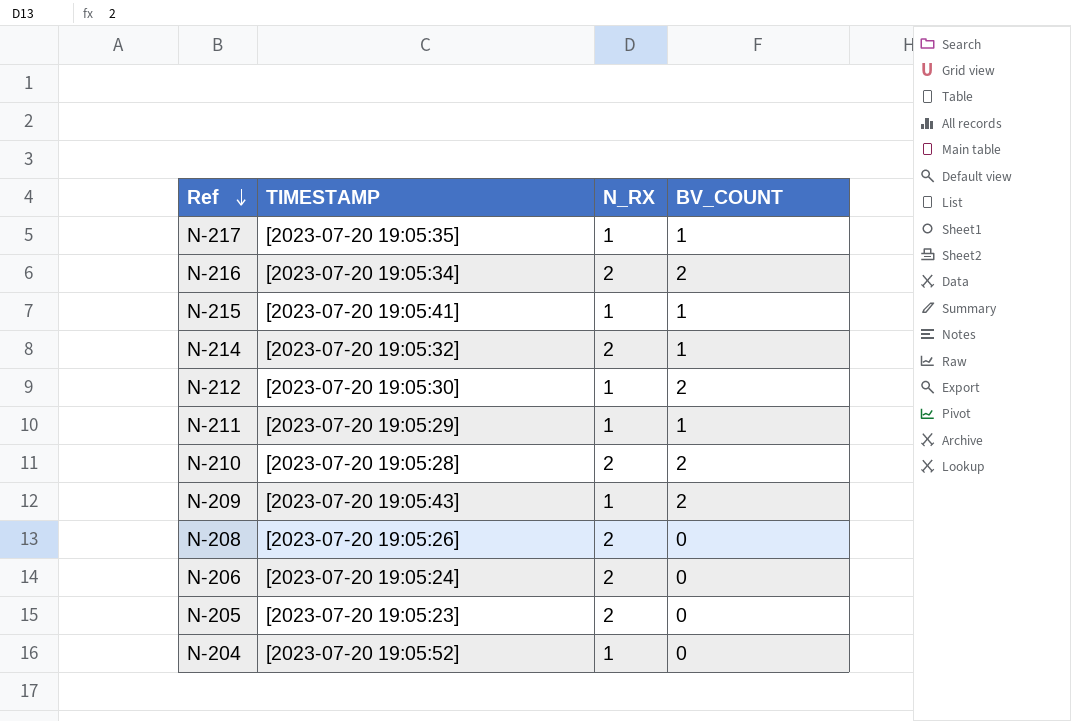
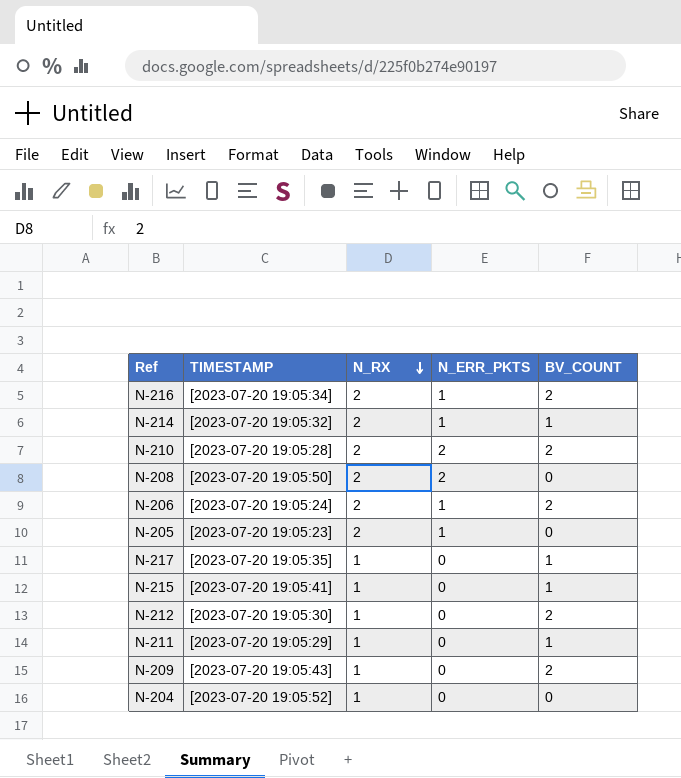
row order: Ref descending -> N_RX descending
column N_ERR_PKTS | position: none -> 4
N-208 | TIMESTAMP: [2023-07-20 19:05:26] -> [2023-07-20 19:05:50]
N-206 | BV_COUNT: 0 -> 2

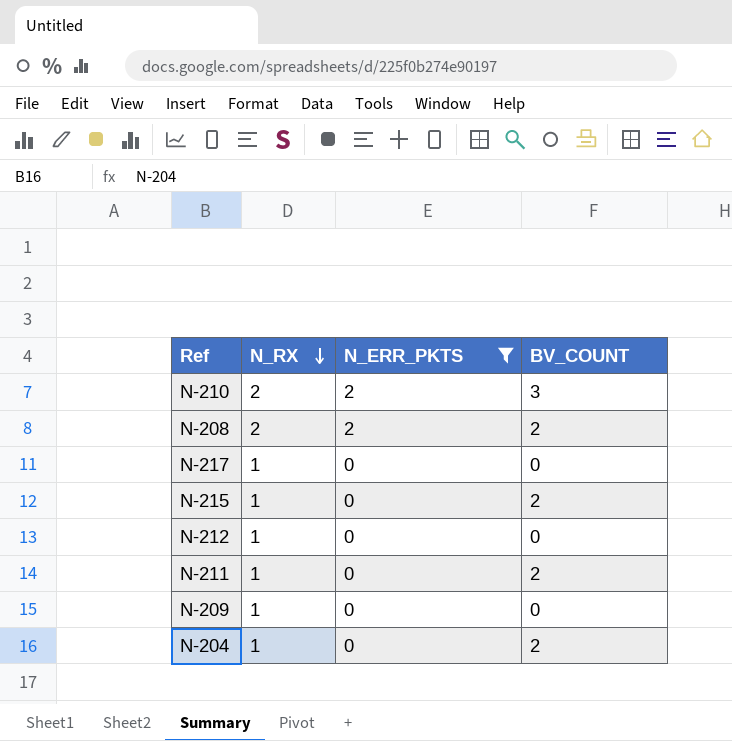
filter: none -> N_ERR_PKTS != 1
column TIMESTAMP | position: 2 -> none
N-210 | BV_COUNT: 2 -> 3
N-208 | BV_COUNT: 0 -> 2
N-217 | BV_COUNT: 1 -> 0
N-215 | BV_COUNT: 1 -> 2
N-212 | BV_COUNT: 2 -> 0
N-211 | BV_COUNT: 1 -> 2
N-209 | BV_COUNT: 2 -> 0
N-204 | BV_COUNT: 0 -> 2

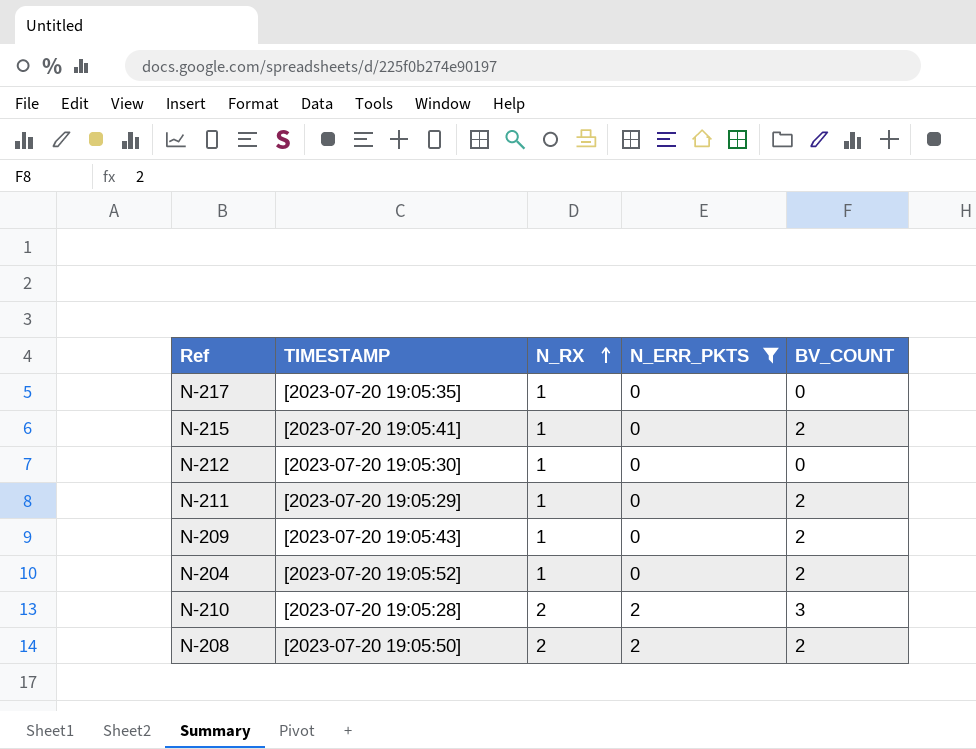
row order: N_RX descending -> N_RX ascending
column TIMESTAMP | position: none -> 2
N-209 | BV_COUNT: 0 -> 2

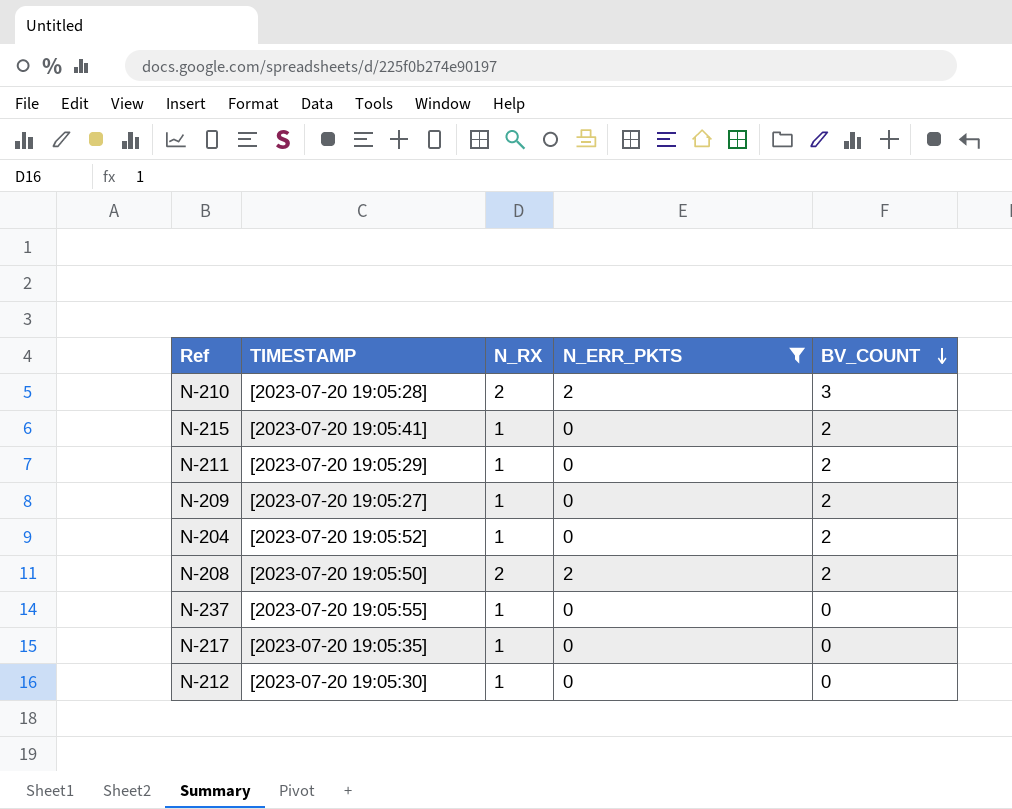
row order: N_RX ascending -> BV_COUNT descending
N-209 | TIMESTAMP: [2023-07-20 19:05:43] -> [2023-07-20 19:05:27]
row N-237: none -> [2023-07-20 19:05:55] | 1 | 0 | 0

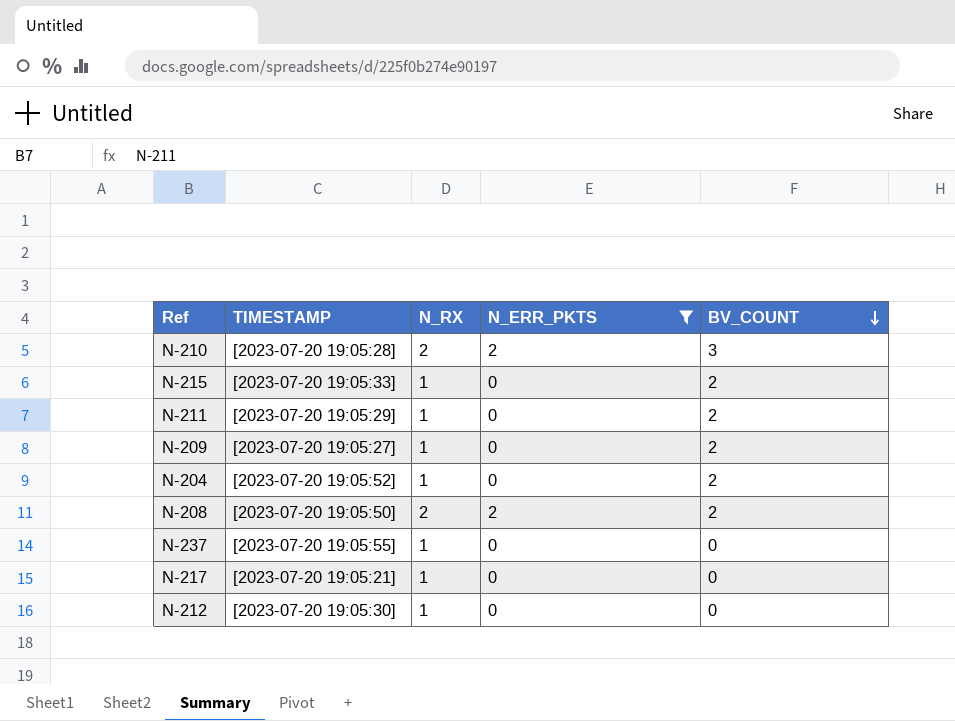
N-215 | TIMESTAMP: [2023-07-20 19:05:41] -> [2023-07-20 19:05:33]
N-217 | TIMESTAMP: [2023-07-20 19:05:35] -> [2023-07-20 19:05:21]

